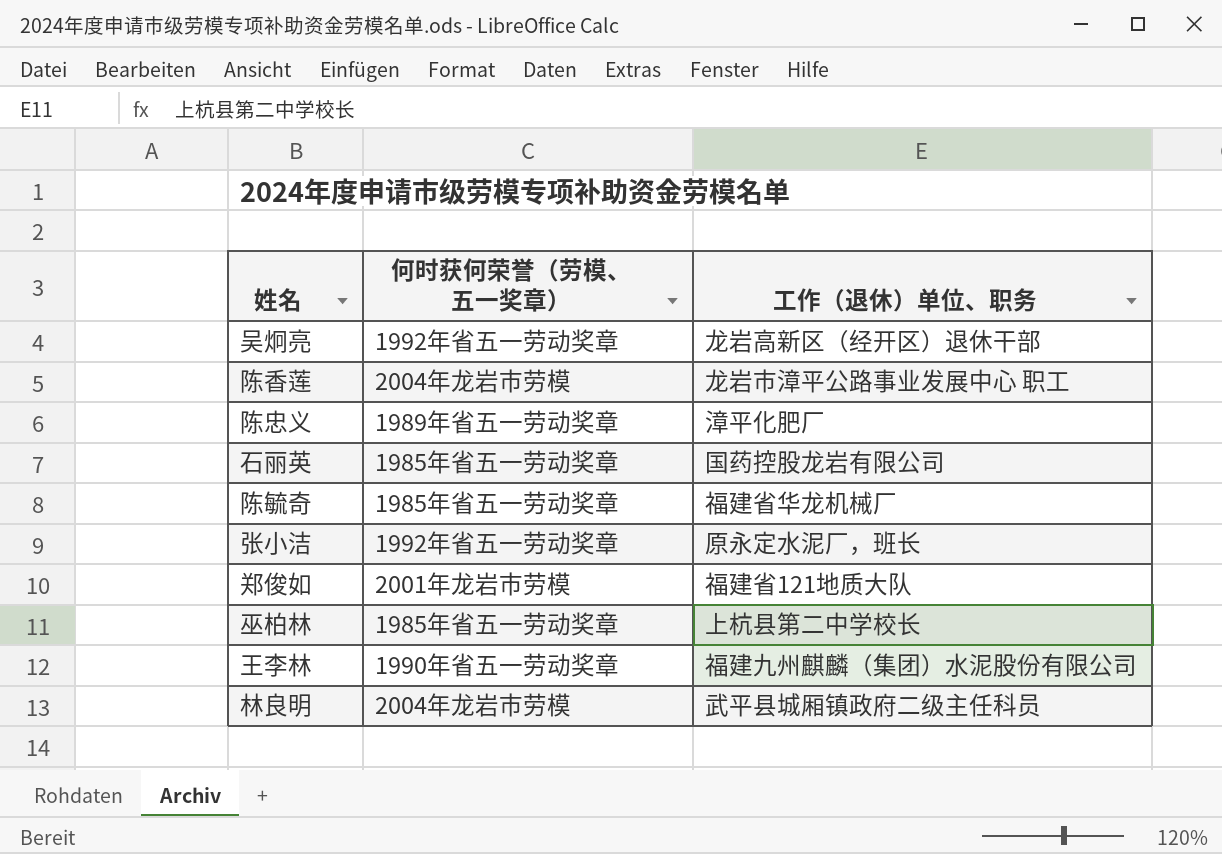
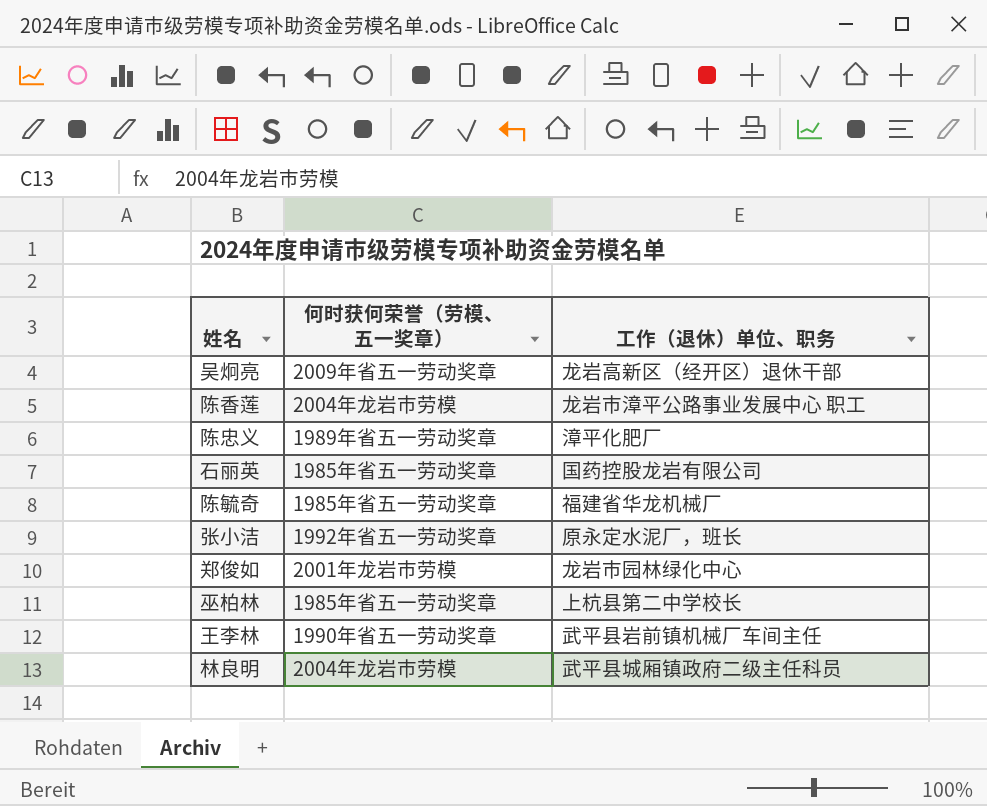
吴炯亮 | 何时获何荣誉（劳模、五一奖章）: 1992年省五一劳动奖章 -> 2009年省五一劳动奖章
郑俊如 | 工作（退休）单位、职务: 福建省121地质大队 -> 龙岩市园林绿化中心
王李林 | 工作（退休）单位、职务: 福建九州麒麟（集团）水泥股份有限公司 -> 武平县岩前镇机械厂车间主任

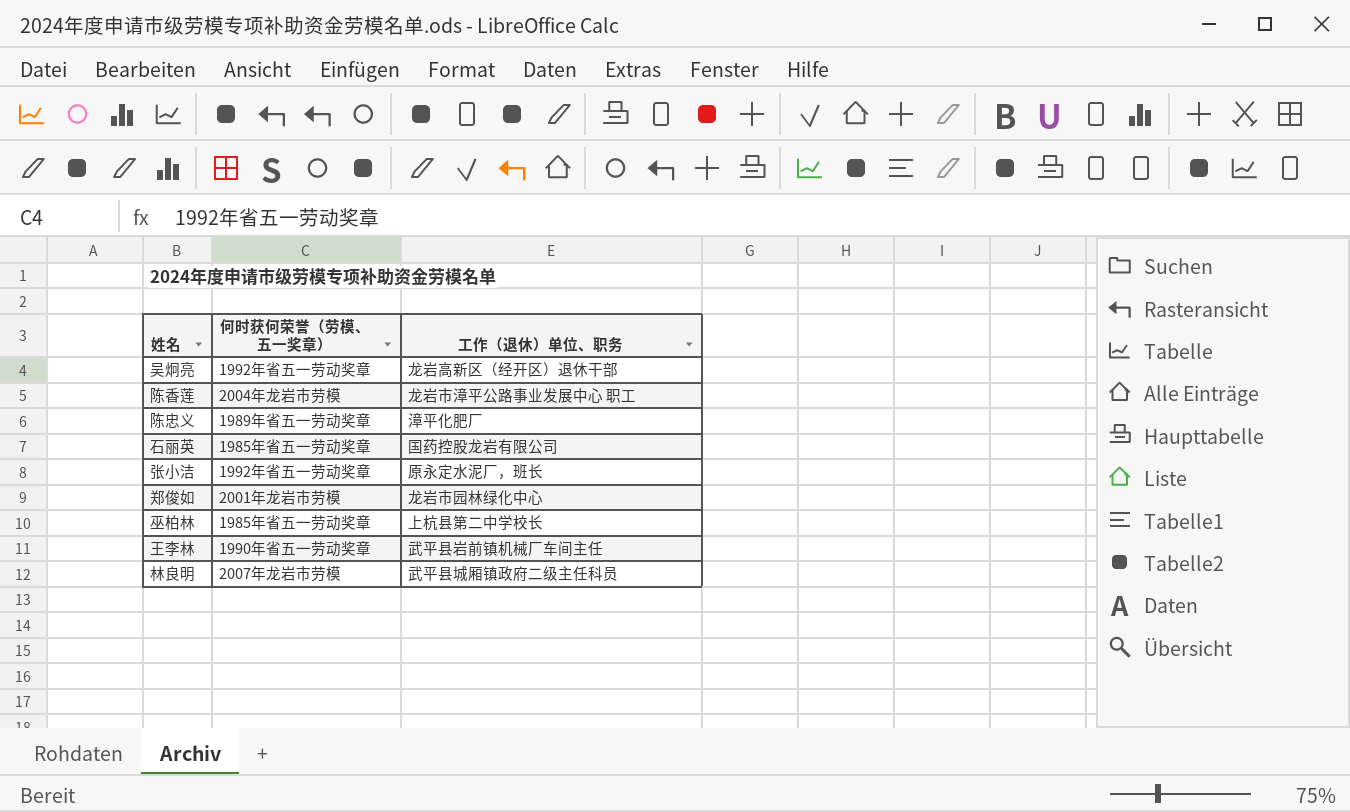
row 陈毓奇: 1985年省五一劳动奖章 | 福建省华龙机械厂 -> none
吴炯亮 | 何时获何荣誉（劳模、五一奖章）: 2009年省五一劳动奖章 -> 1992年省五一劳动奖章
林良明 | 何时获何荣誉（劳模、五一奖章）: 2004年龙岩市劳模 -> 2007年龙岩市劳模

